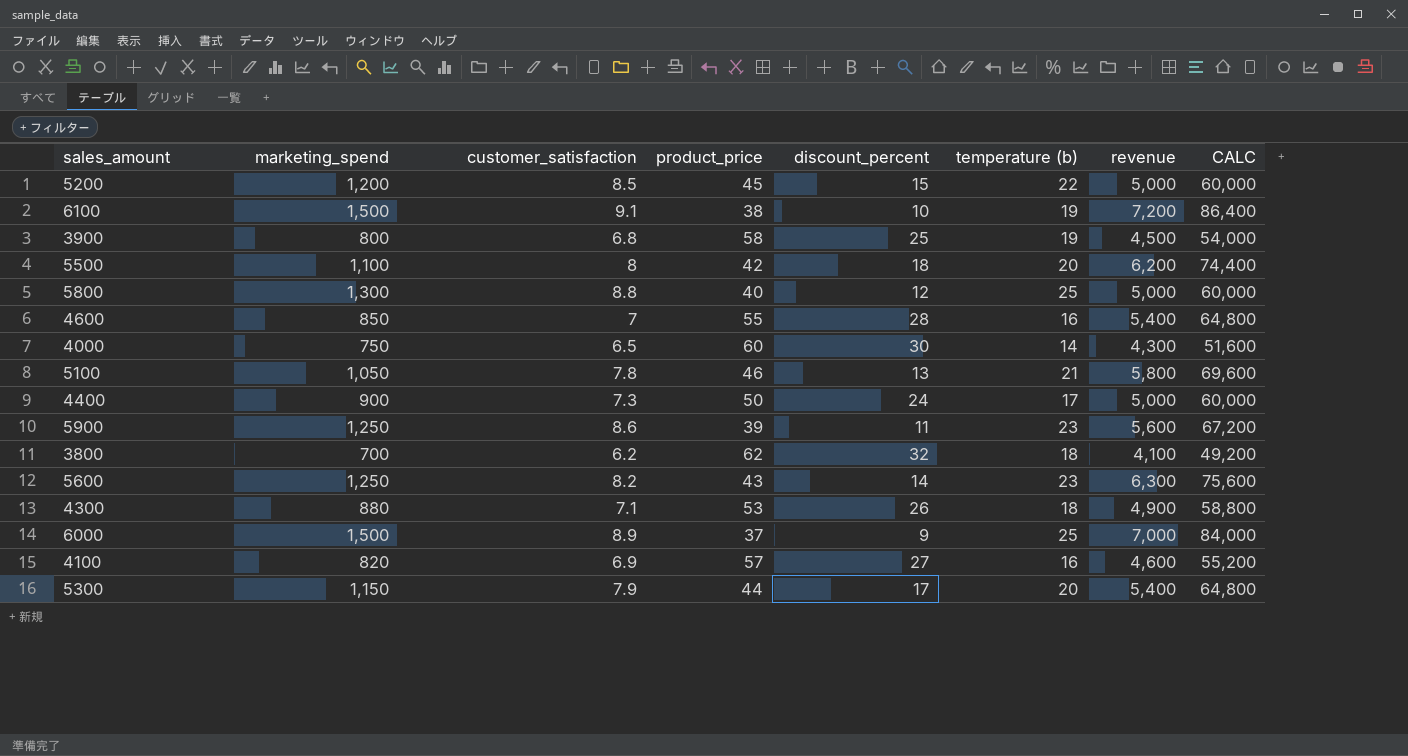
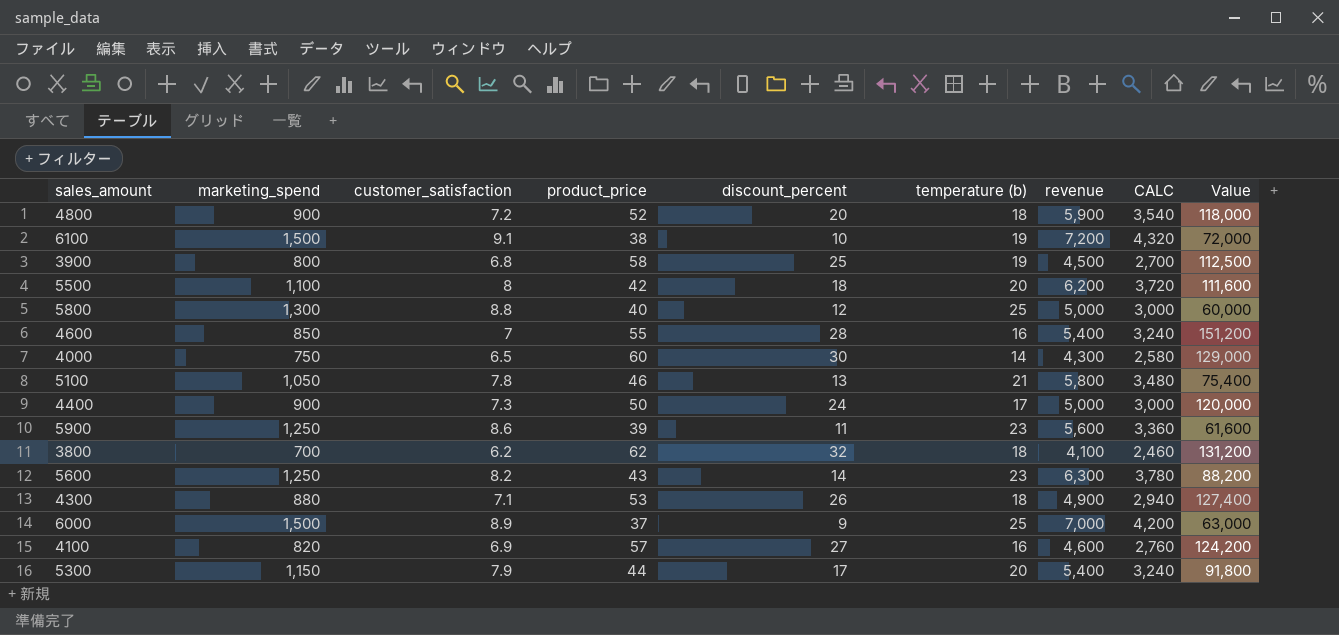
column CALC | formula: [revenue] * 12 -> [revenue] * 0.6
column Value | formula: none -> [discount_percent] * [revenue]
row 5200: 1,200 | 8.5 | 45 | 15 | 22 | 5,000 | 60,000 -> none
row 4800: none -> 900 | 7.2 | 52 | 20 | 18 | 5,900 | 3,540 | 118,000

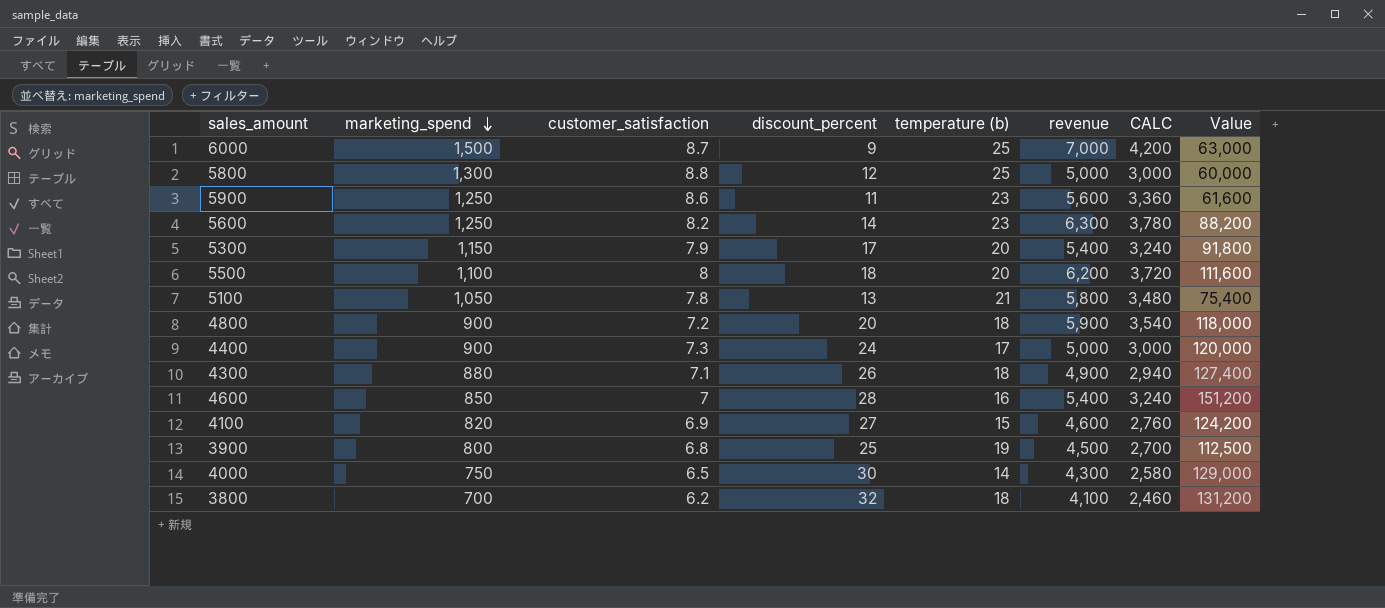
row order: none -> marketing_spend descending
column product_price | position: 4 -> none
row 6100: 1,500 | 9.1 | 38 | 10 | 19 | 7,200 | 4,320 | 72,000 -> none
6000 | customer_satisfaction: 8.9 -> 8.7
4100 | temperature (b): 16 -> 15

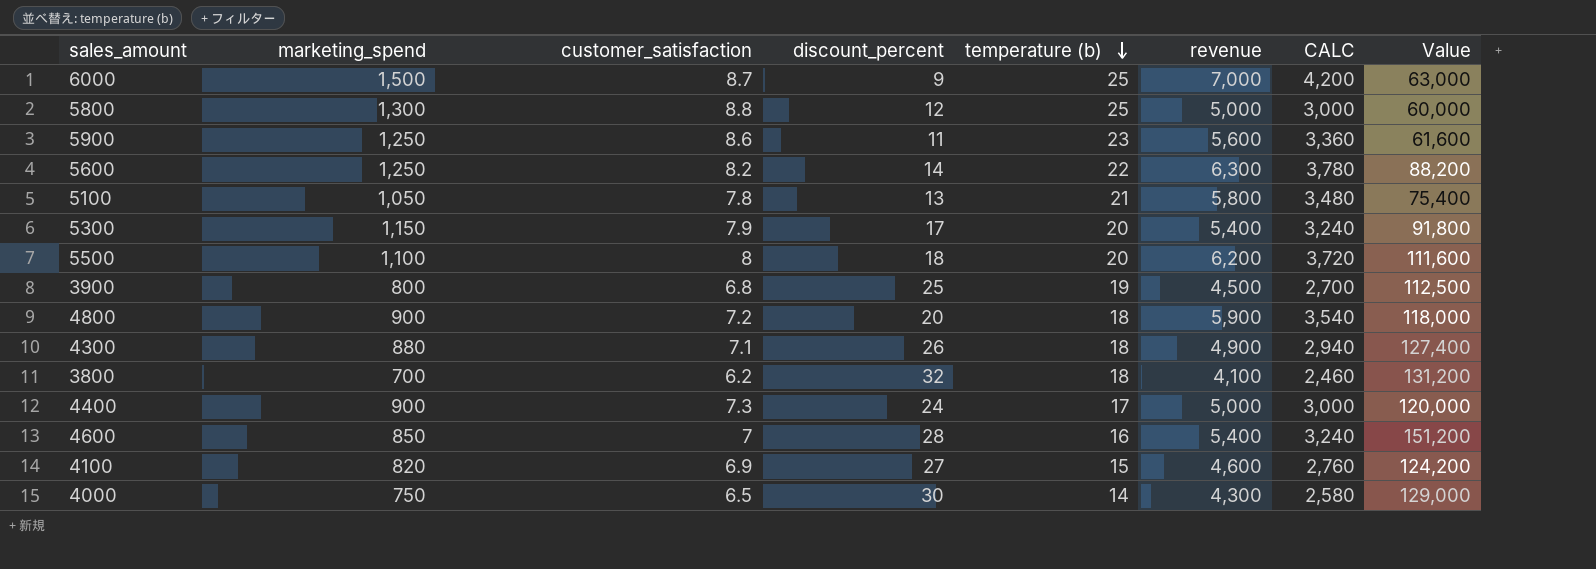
row order: marketing_spend descending -> temperature (b) descending
5600 | temperature (b): 23 -> 22

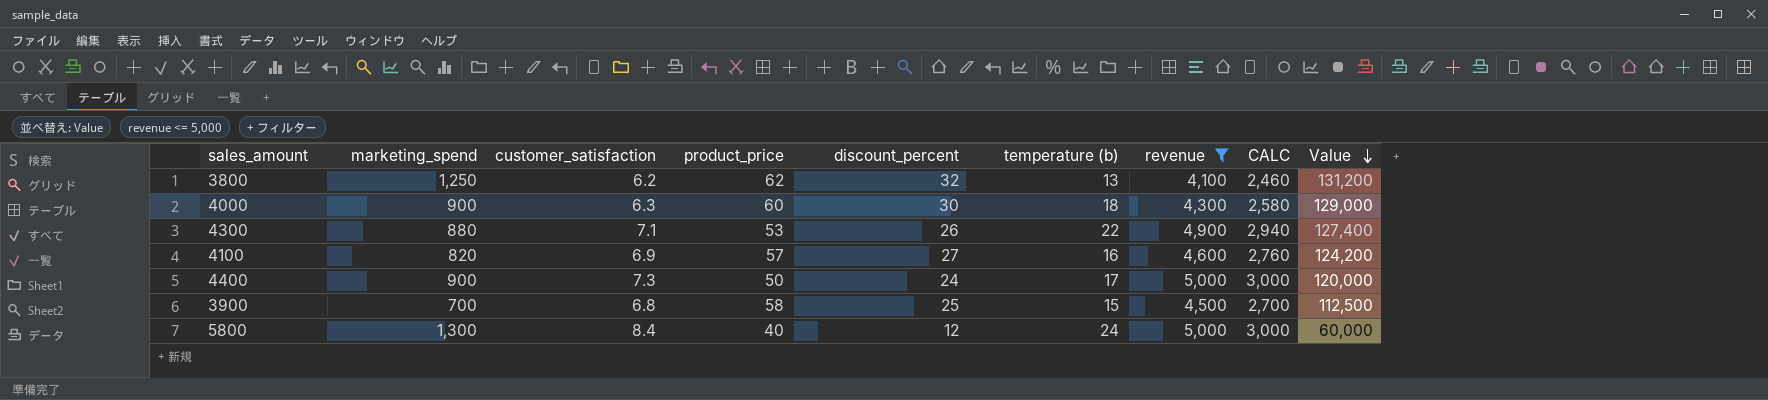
filter: none -> revenue <= 5,000
row order: temperature (b) descending -> Value descending
column product_price | position: none -> 4
3800 | marketing_spend: 700 -> 1,250
3800 | temperature (b): 18 -> 13
4000 | marketing_spend: 750 -> 900
4000 | customer_satisfaction: 6.5 -> 6.3
4000 | temperature (b): 14 -> 18
4300 | temperature (b): 18 -> 22
4100 | temperature (b): 15 -> 16
3900 | marketing_spend: 800 -> 700
3900 | temperature (b): 19 -> 15
5800 | customer_satisfaction: 8.8 -> 8.4
5800 | temperature (b): 25 -> 24

